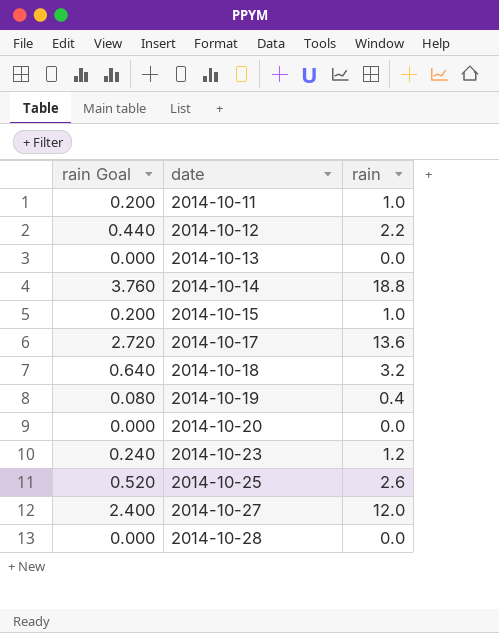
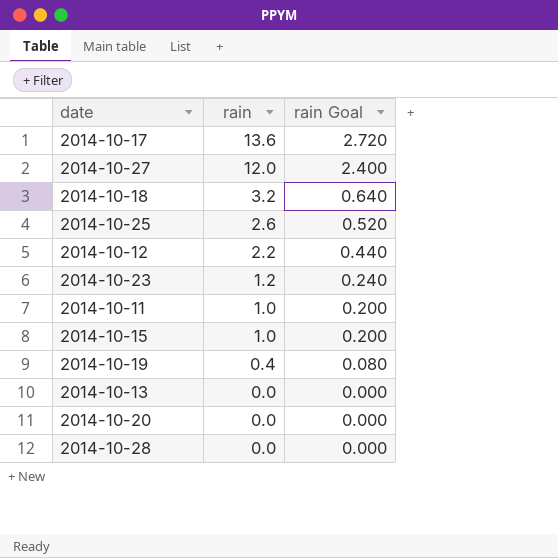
row order: date ascending -> rain descending
column rain Goal | position: 1 -> 3
row 2014-10-14: 3.760 | 18.8 -> none

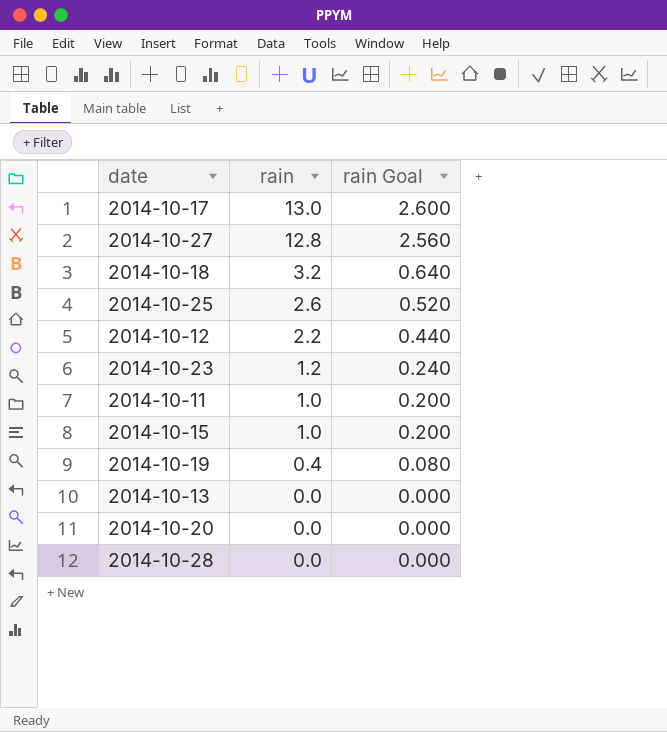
2014-10-17 | rain: 13.6 -> 13.0
2014-10-17 | rain Goal: 2.720 -> 2.600
2014-10-27 | rain: 12.0 -> 12.8
2014-10-27 | rain Goal: 2.400 -> 2.560

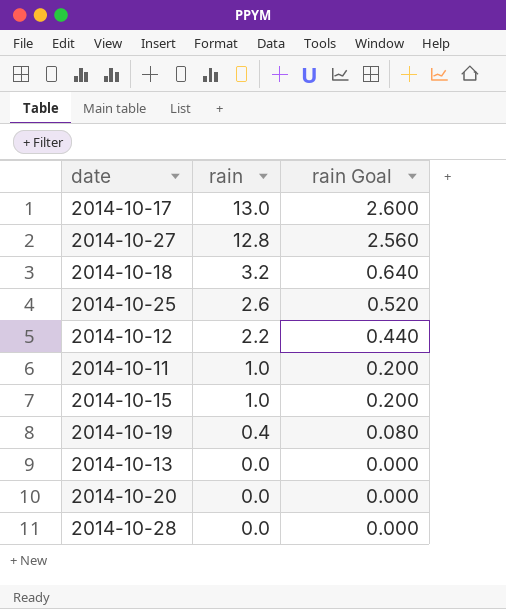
row 2014-10-23: 1.2 | 0.240 -> none

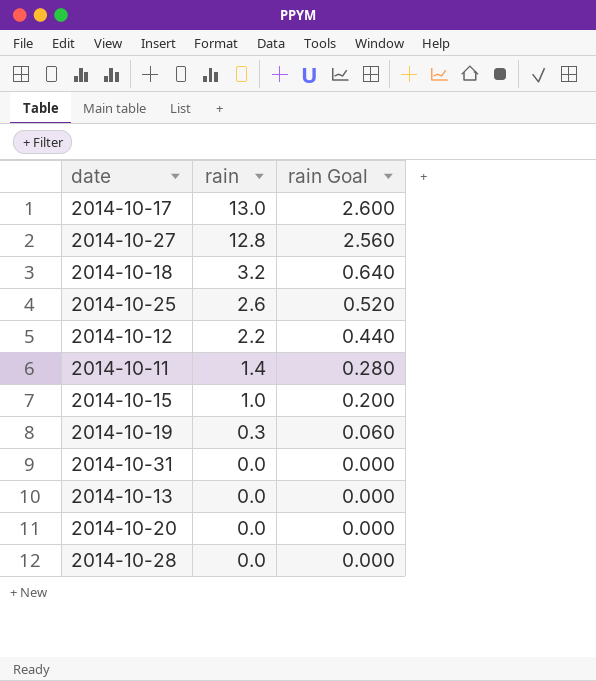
2014-10-11 | rain: 1.0 -> 1.4
2014-10-11 | rain Goal: 0.200 -> 0.280
2014-10-19 | rain: 0.4 -> 0.3
2014-10-19 | rain Goal: 0.080 -> 0.060
row 2014-10-31: none -> 0.0 | 0.000

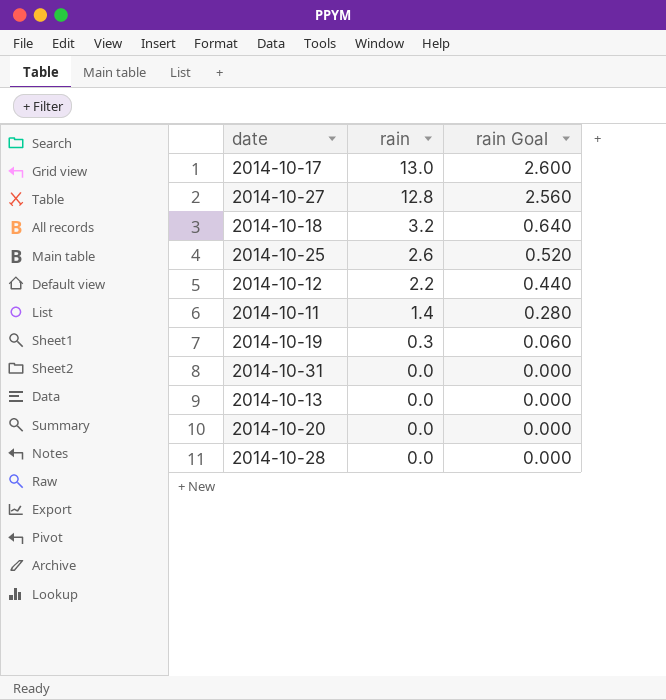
row 2014-10-15: 1.0 | 0.200 -> none

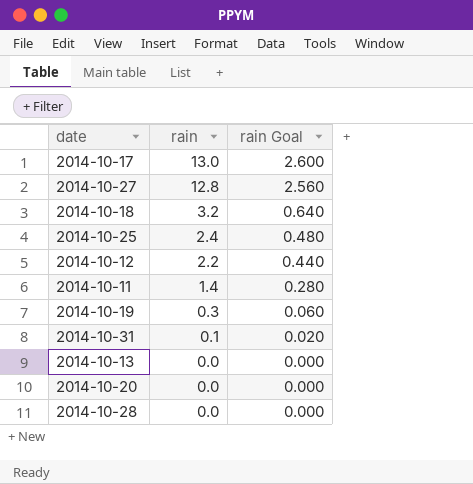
2014-10-25 | rain: 2.6 -> 2.4
2014-10-25 | rain Goal: 0.520 -> 0.480
2014-10-31 | rain: 0.0 -> 0.1
2014-10-31 | rain Goal: 0.000 -> 0.020

